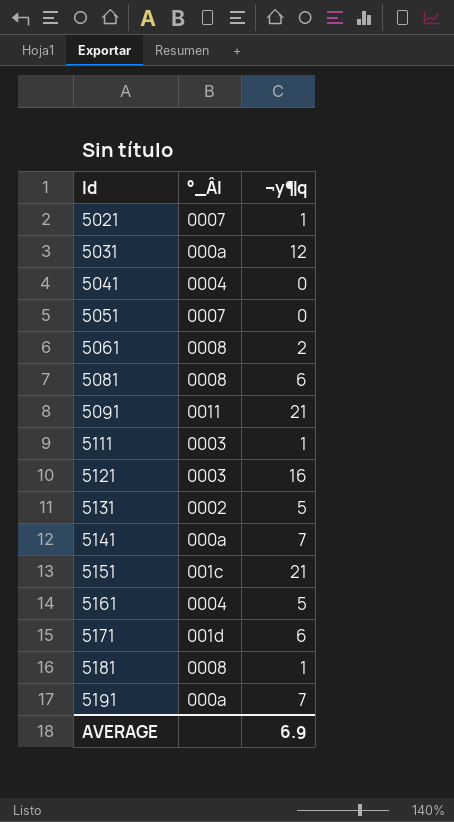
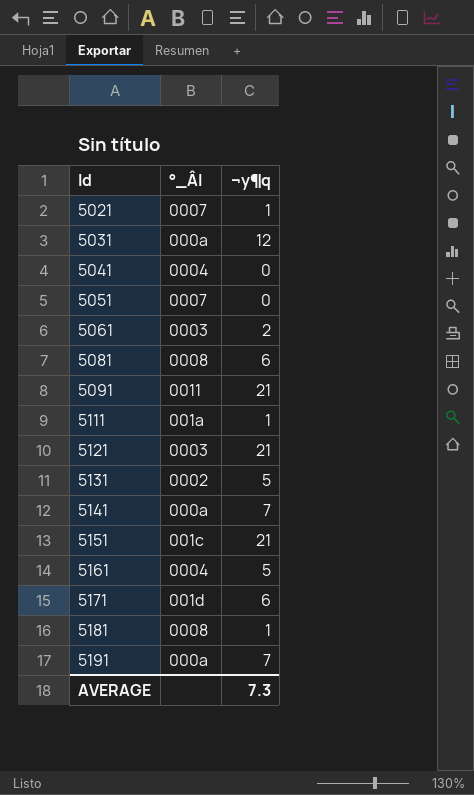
5061 | °_ÂI: 0008 -> 0003
5111 | °_ÂI: 0003 -> 001a
5121 | ¬y¶q: 16 -> 21
AVERAGE | ¬y¶q: 6.9 -> 7.3

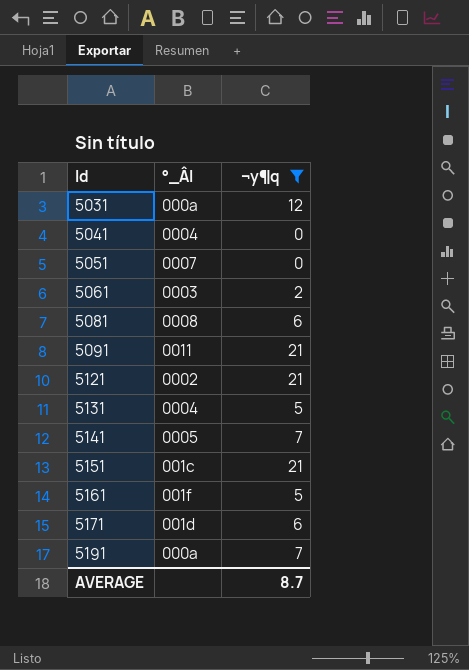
filter: none -> ¬y¶q != 1
5121 | °_ÂI: 0003 -> 0002
5131 | °_ÂI: 0002 -> 0004
5141 | °_ÂI: 000a -> 0005
5161 | °_ÂI: 0004 -> 001f
AVERAGE | ¬y¶q: 7.3 -> 8.7

